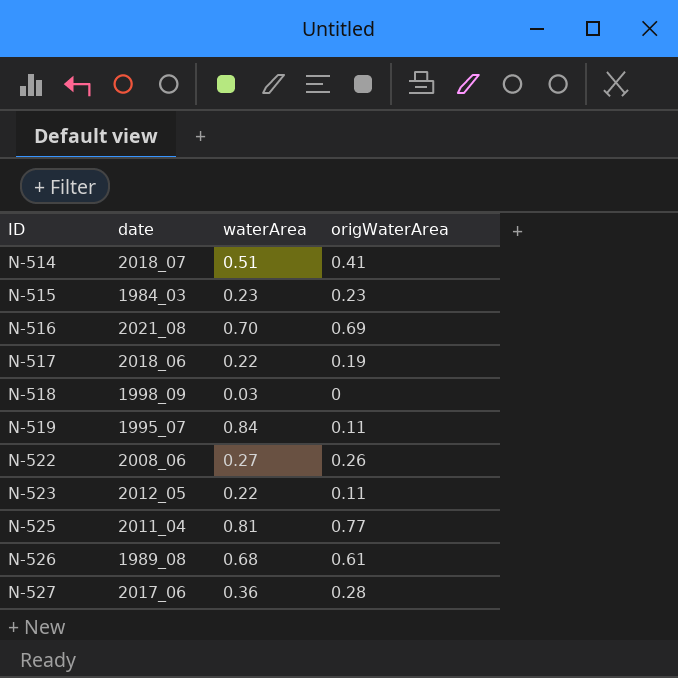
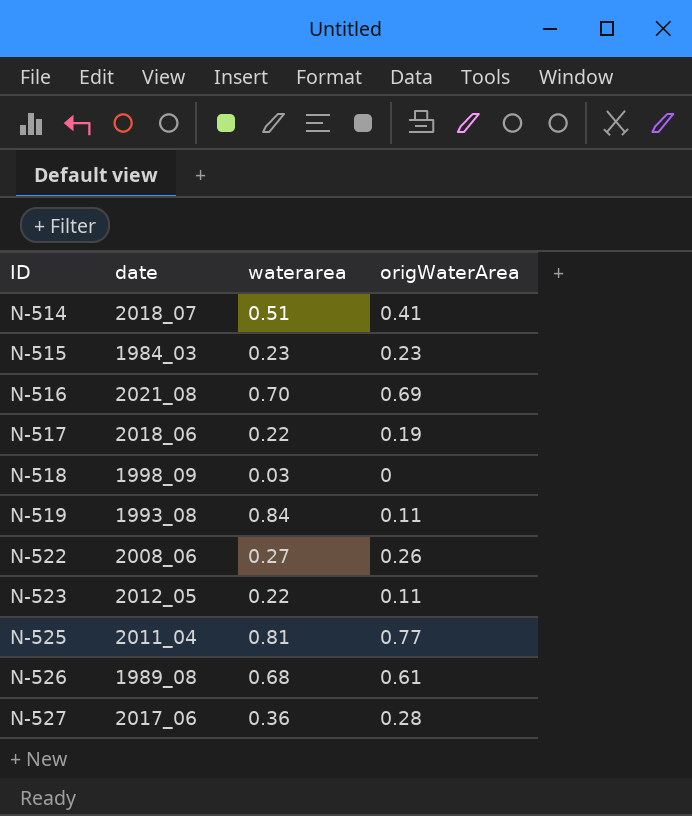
column name: waterArea -> waterarea
N-519 | date: 1995_07 -> 1993_08

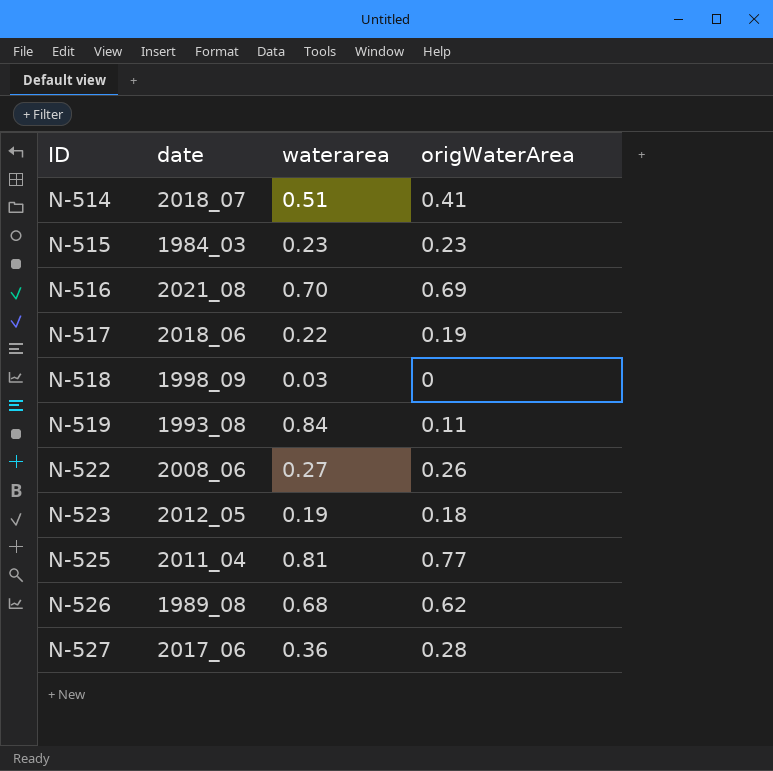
N-523 | waterarea: 0.22 -> 0.19
N-523 | origWaterArea: 0.11 -> 0.18
N-526 | origWaterArea: 0.61 -> 0.62

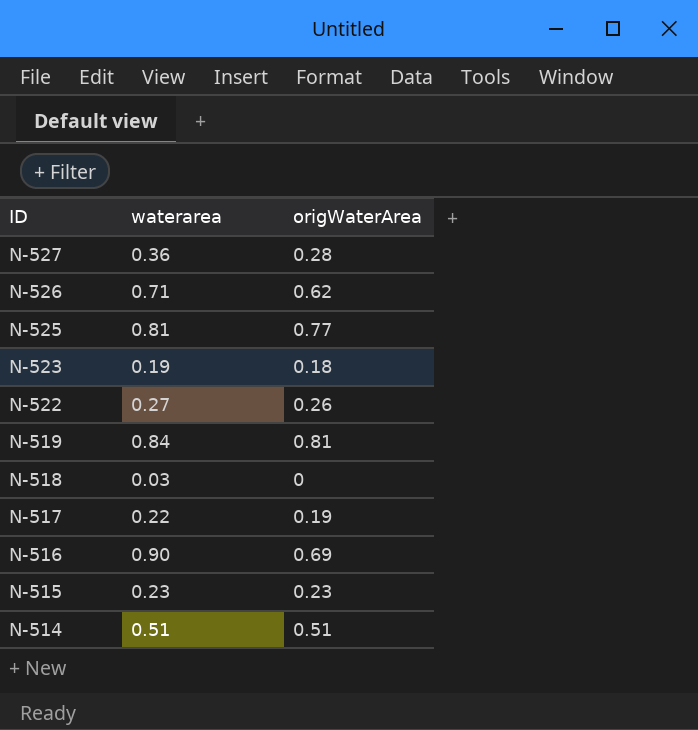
row order: ID ascending -> ID descending
column date | position: 2 -> none
N-526 | waterarea: 0.68 -> 0.71
N-519 | origWaterArea: 0.11 -> 0.81
N-516 | waterarea: 0.70 -> 0.90
N-514 | origWaterArea: 0.41 -> 0.51

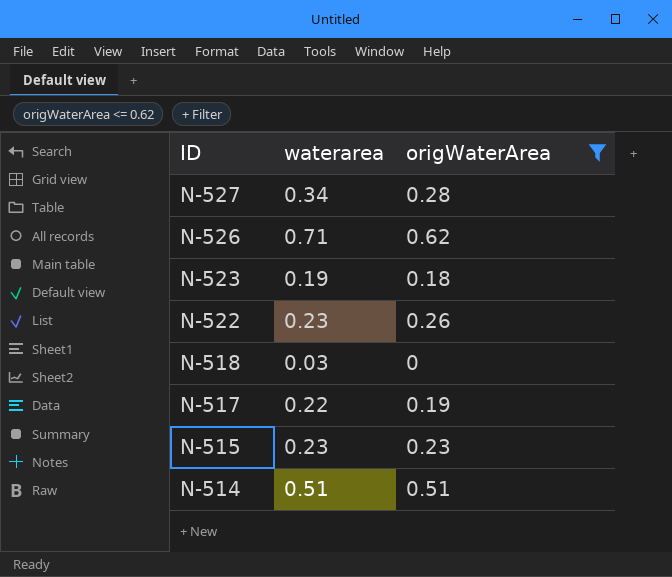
filter: none -> origWaterArea <= 0.62
N-527 | waterarea: 0.36 -> 0.34
N-522 | waterarea: 0.27 -> 0.23

